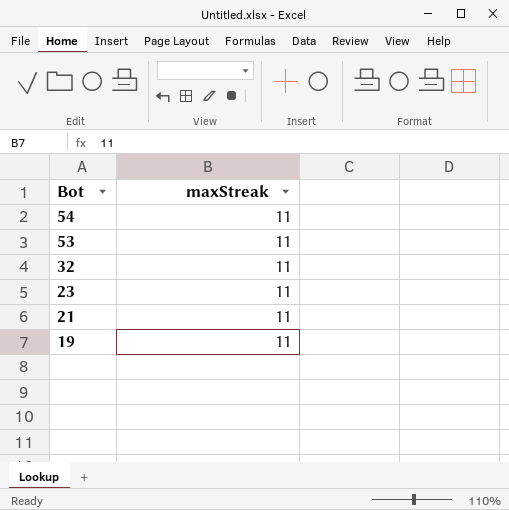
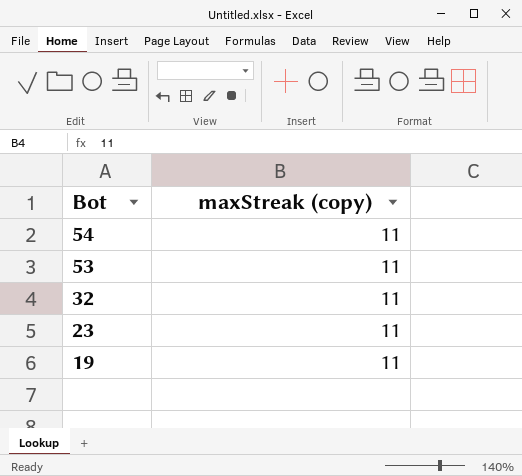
column name: maxStreak -> maxStreak (copy)
row 21: 11 -> none

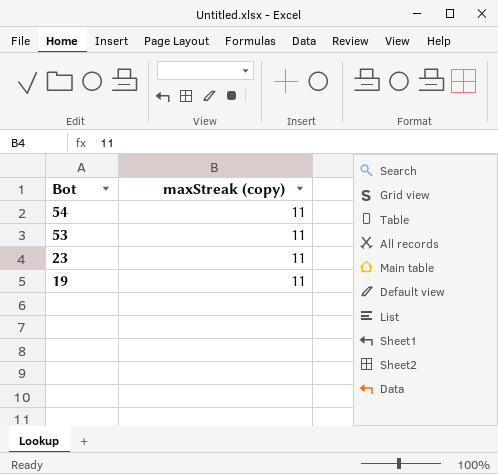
row 32: 11 -> none

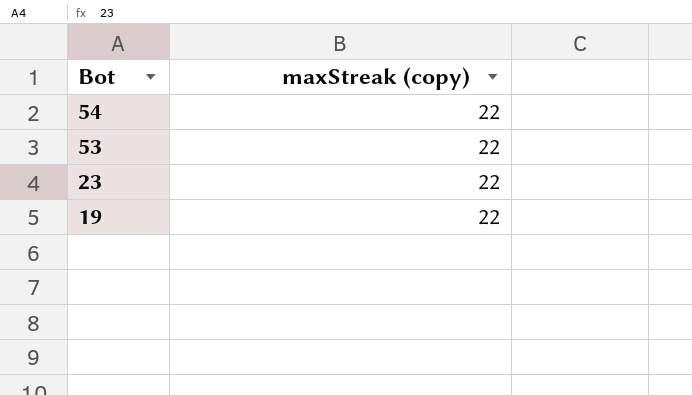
54 | maxStreak (copy): 11 -> 22
53 | maxStreak (copy): 11 -> 22
23 | maxStreak (copy): 11 -> 22
19 | maxStreak (copy): 11 -> 22

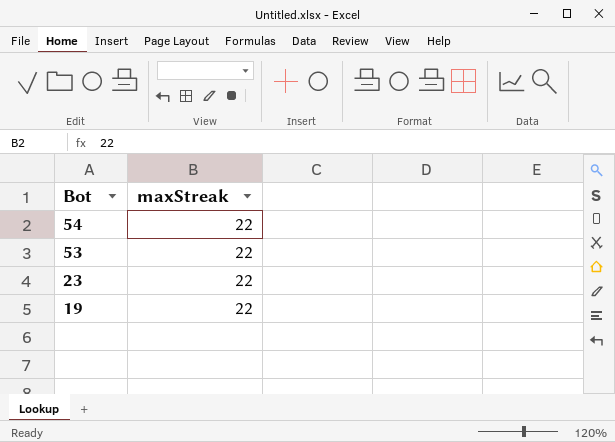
column name: maxStreak (copy) -> maxStreak

